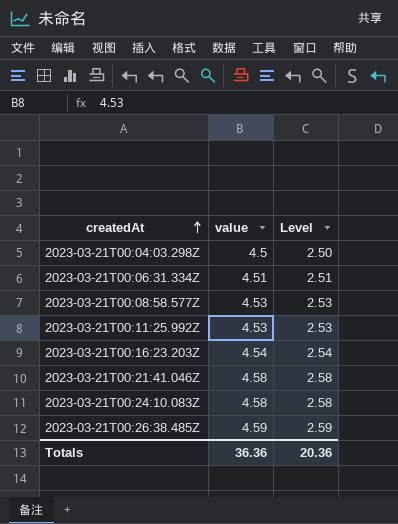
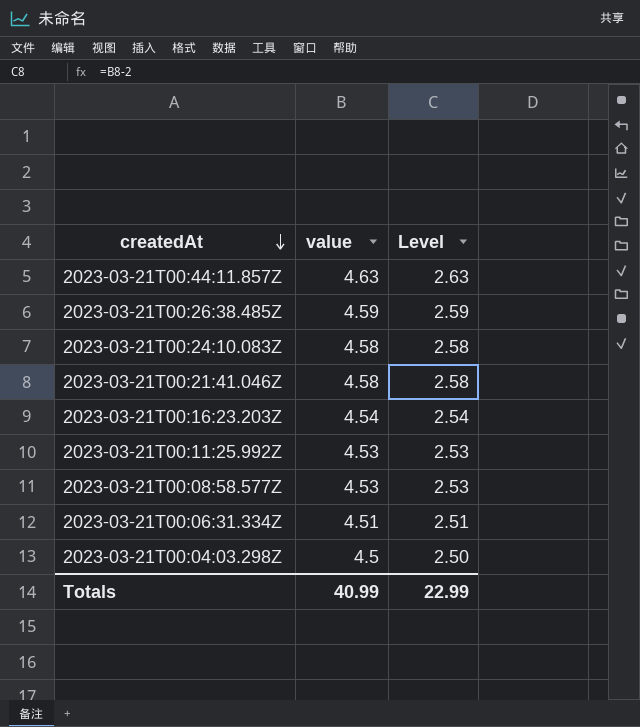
row order: createdAt ascending -> createdAt descending
row 2023-03-21T00:44:11.857Z: none -> 4.63 | 2.63
Totals | value: 36.36 -> 40.99
Totals | Level: 20.36 -> 22.99

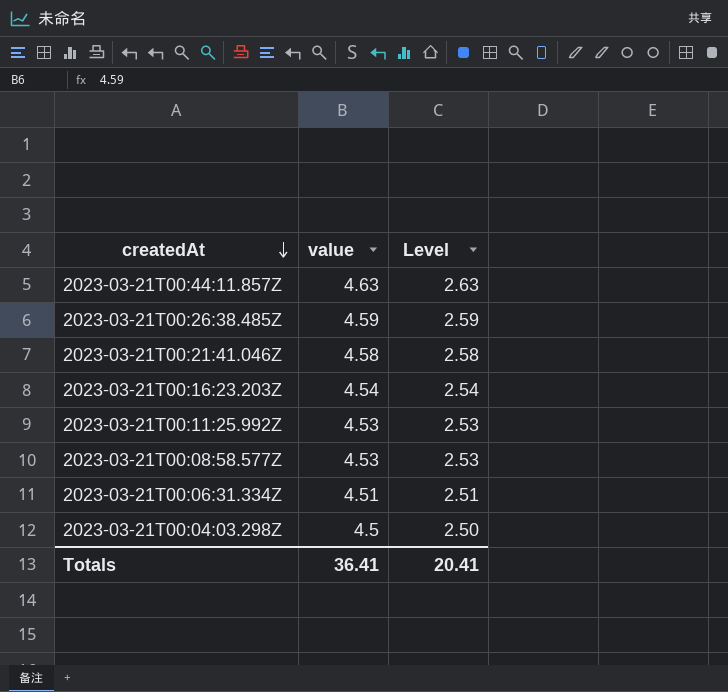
row 2023-03-21T00:24:10.083Z: 4.58 | 2.58 -> none
Totals | value: 40.99 -> 36.41
Totals | Level: 22.99 -> 20.41

